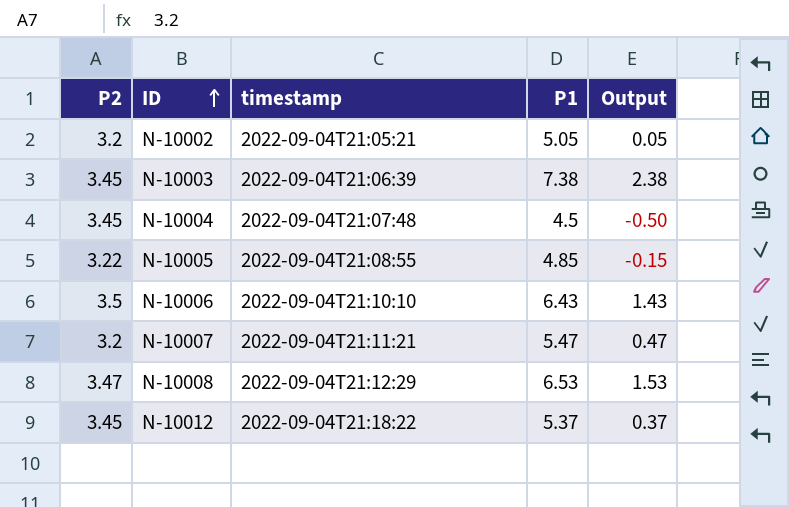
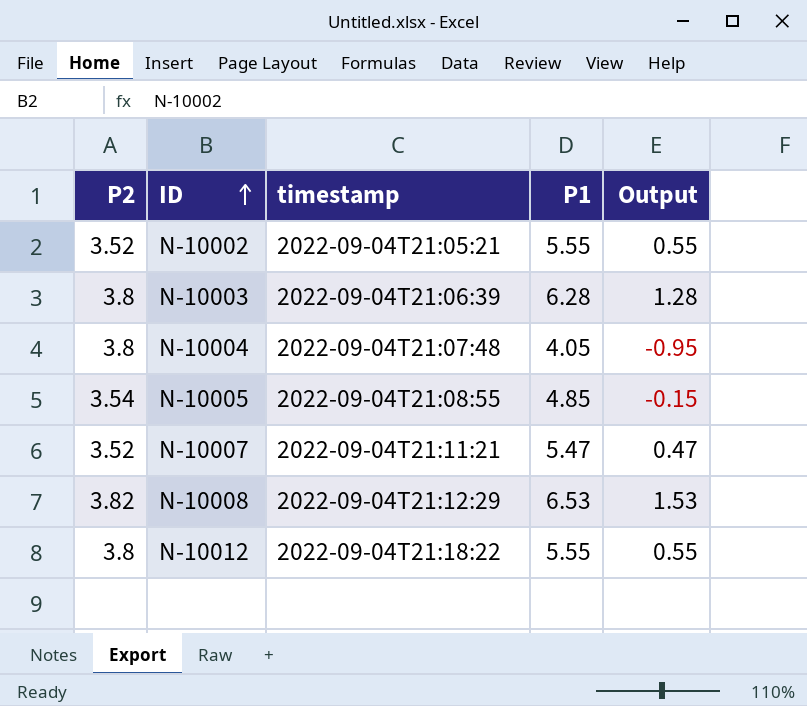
row N-10006: 3.5 | 2022-09-04T21:10:10 | 6.43 | 1.43 -> none
N-10002 | P2: 3.2 -> 3.52
N-10002 | P1: 5.05 -> 5.55
N-10002 | Output: 0.05 -> 0.55
N-10003 | P2: 3.45 -> 3.8
N-10003 | P1: 7.38 -> 6.28
N-10003 | Output: 2.38 -> 1.28
N-10004 | P2: 3.45 -> 3.8
N-10004 | P1: 4.5 -> 4.05
N-10004 | Output: -0.50 -> -0.95
N-10005 | P2: 3.22 -> 3.54
N-10007 | P2: 3.2 -> 3.52
N-10008 | P2: 3.47 -> 3.82
N-10012 | P2: 3.45 -> 3.8
N-10012 | P1: 5.37 -> 5.55
N-10012 | Output: 0.37 -> 0.55

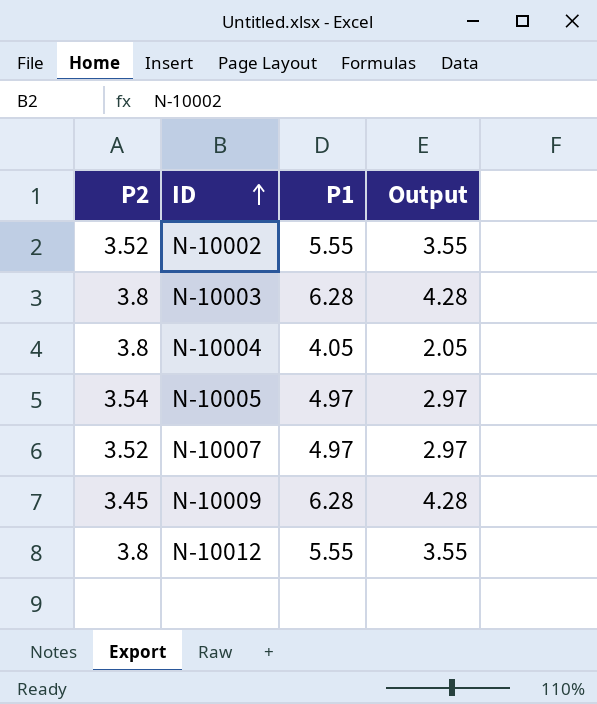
column timestamp | position: 3 -> none
column Output | formula: [P1] - 5 -> [P1] - 2
row N-10008: 3.82 | 2022-09-04T21:12:29 | 6.53 | 1.53 -> none
N-10005 | P1: 4.85 -> 4.97
N-10007 | P1: 5.47 -> 4.97
row N-10009: none -> 3.45 | 6.28 | 4.28

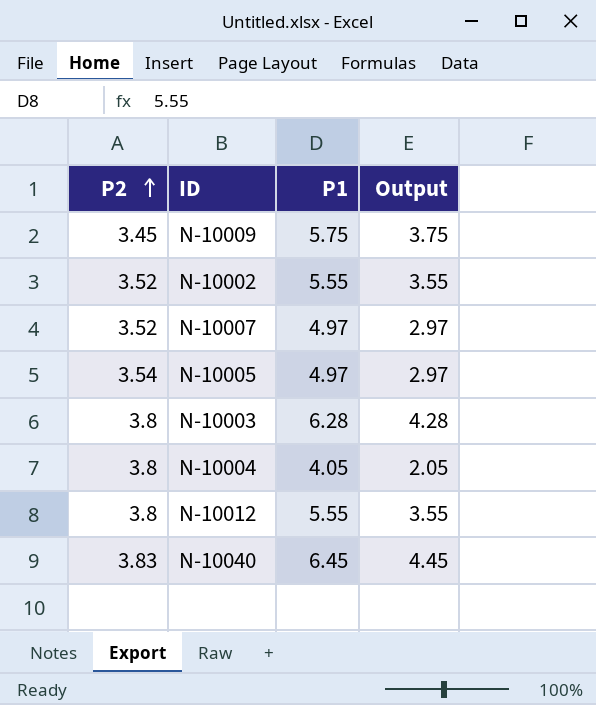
row order: ID ascending -> P2 ascending
N-10009 | P1: 6.28 -> 5.75
N-10009 | Output: 4.28 -> 3.75
row N-10040: none -> 3.83 | 6.45 | 4.45

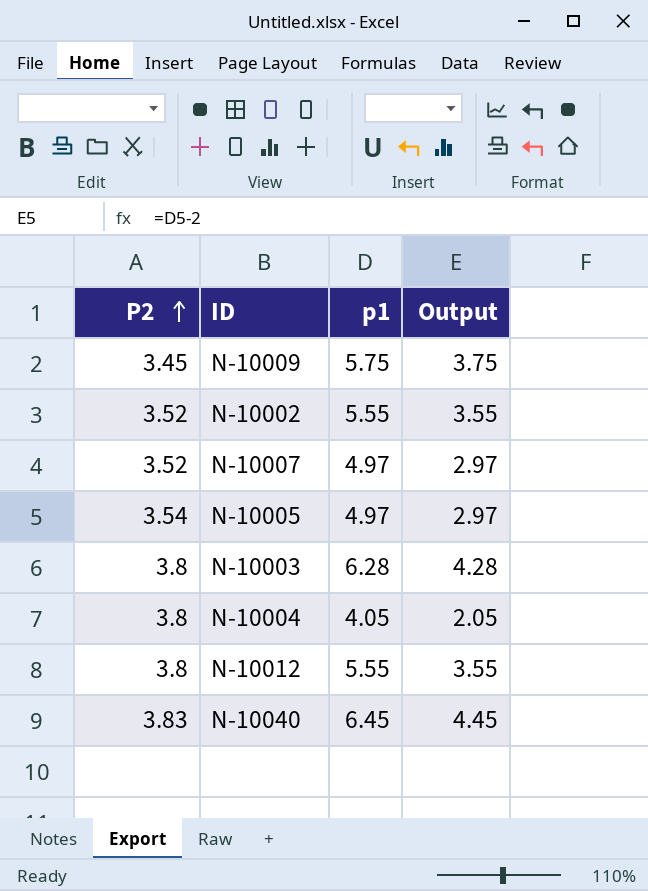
column name: P1 -> p1

